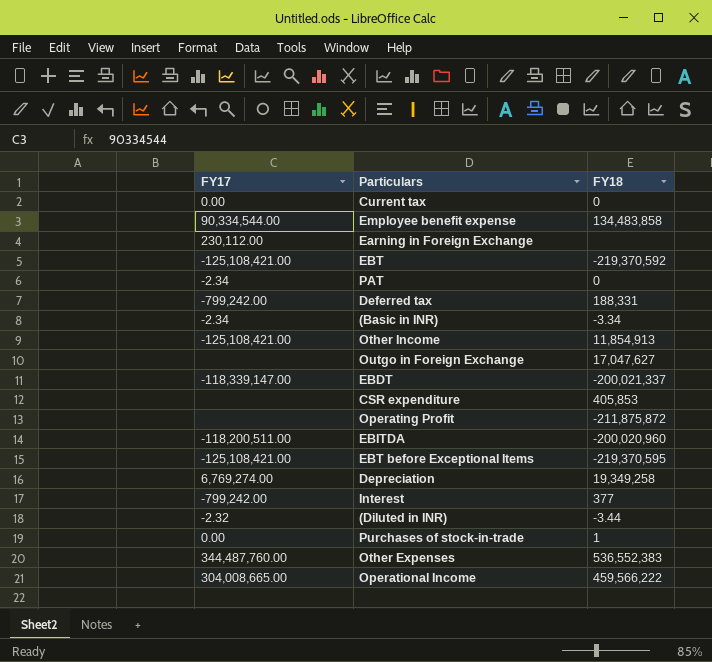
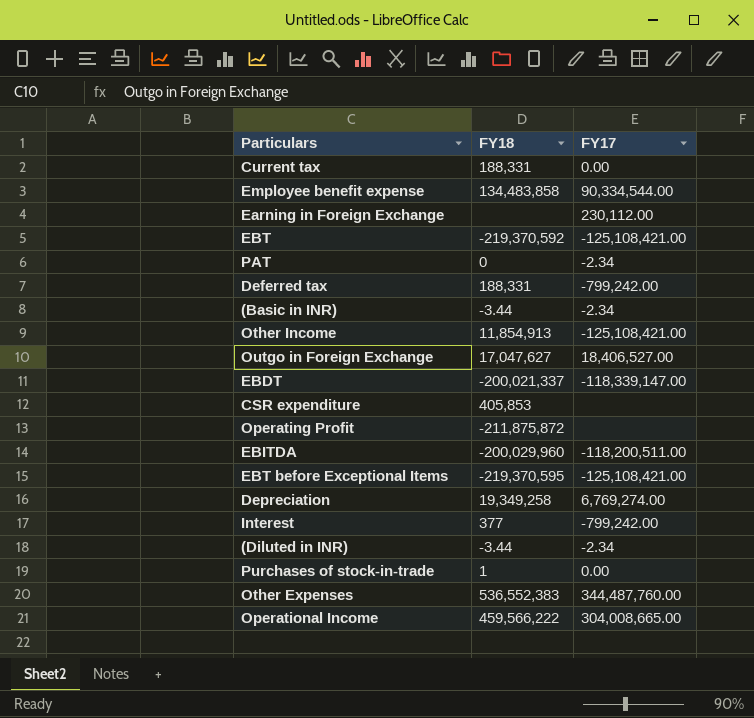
column FY17 | position: 1 -> 3
Current tax | FY18: 0 -> 188,331
(Basic in INR) | FY18: -3.34 -> -3.44
Outgo in Foreign Exchange | FY17: none -> 18,406,527.00
EBITDA | FY18: -200,020,960 -> -200,029,960
(Diluted in INR) | FY17: -2.32 -> -2.34

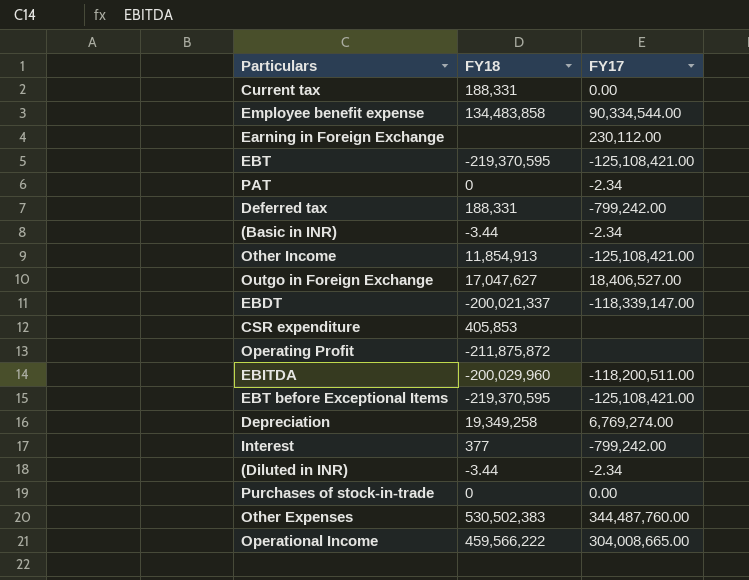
EBT | FY18: -219,370,592 -> -219,370,595
Purchases of stock-in-trade | FY18: 1 -> 0
Other Expenses | FY18: 536,552,383 -> 530,502,383

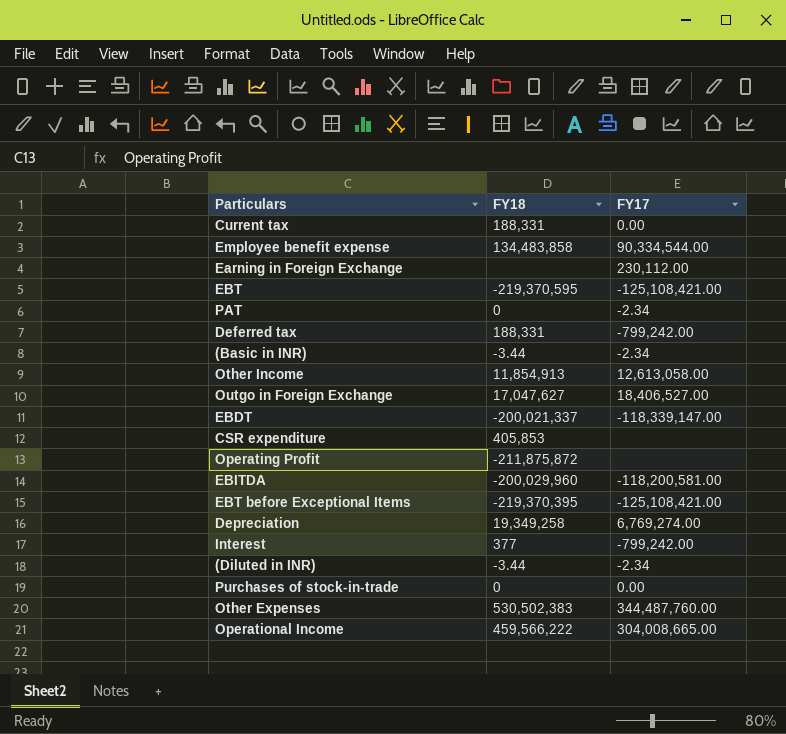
Other Income | FY17: -125,108,421.00 -> 12,613,058.00
EBITDA | FY17: -118,200,511.00 -> -118,200,581.00
EBT before Exceptional Items | FY18: -219,370,595 -> -219,370,395

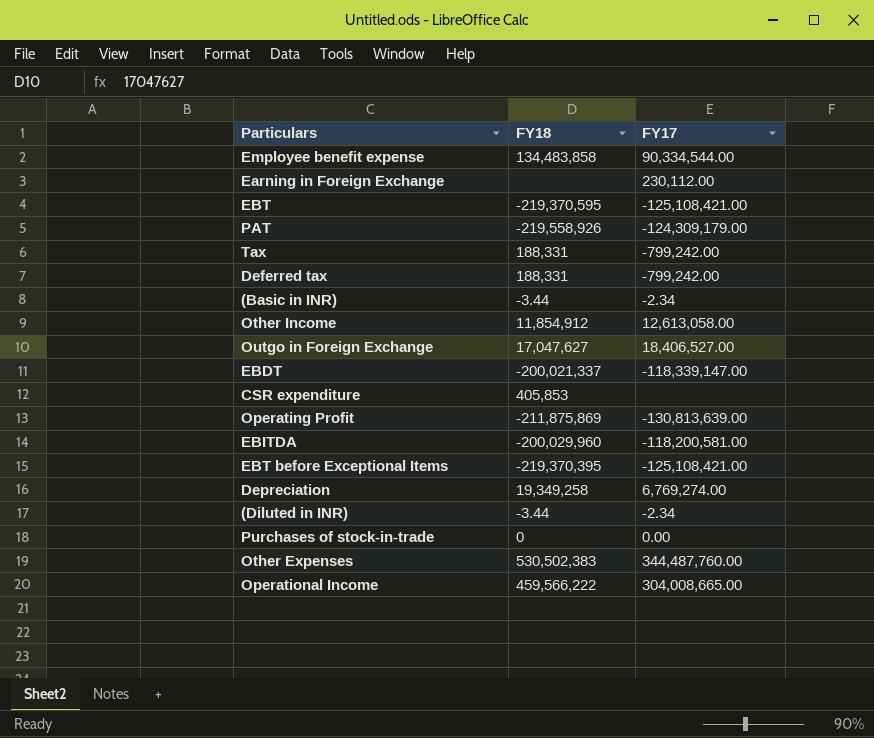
row Current tax: 188,331 | 0.00 -> none
row Interest: 377 | -799,242.00 -> none
PAT | FY18: 0 -> -219,558,926
PAT | FY17: -2.34 -> -124,309,179.00
row Tax: none -> 188,331 | -799,242.00
Other Income | FY18: 11,854,913 -> 11,854,912
Operating Profit | FY18: -211,875,872 -> -211,875,869
Operating Profit | FY17: none -> -130,813,639.00

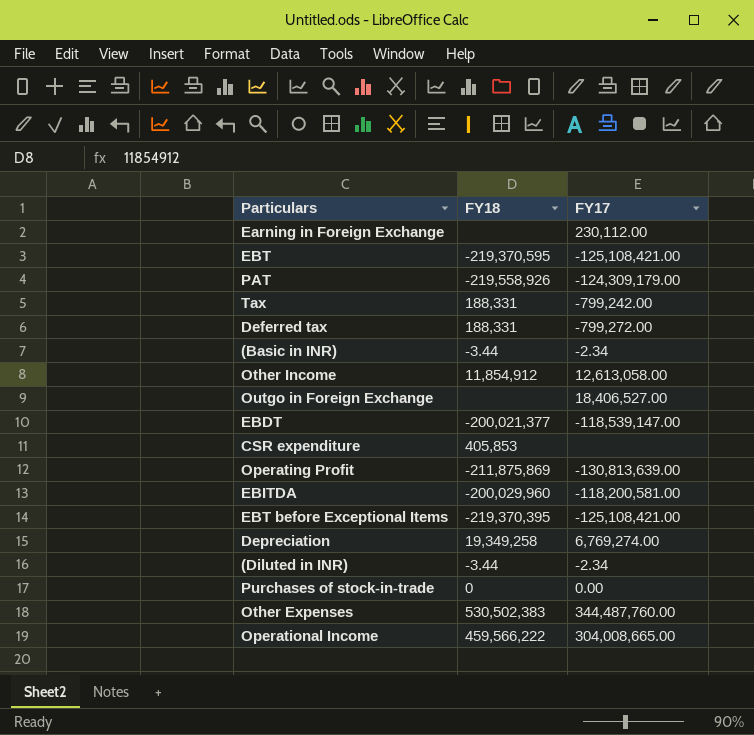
row Employee benefit expense: 134,483,858 | 90,334,544.00 -> none
Deferred tax | FY17: -799,242.00 -> -799,272.00
Outgo in Foreign Exchange | FY18: 17,047,627 -> none
EBDT | FY18: -200,021,337 -> -200,021,377
EBDT | FY17: -118,339,147.00 -> -118,539,147.00

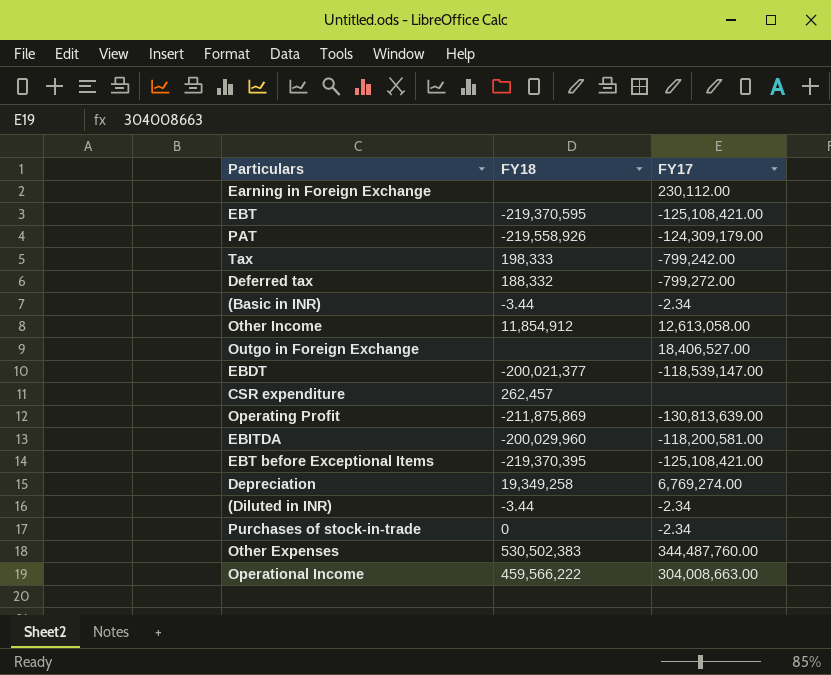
Tax | FY18: 188,331 -> 198,333
Deferred tax | FY18: 188,331 -> 188,332
CSR expenditure | FY18: 405,853 -> 262,457
Purchases of stock-in-trade | FY17: 0.00 -> -2.34
Operational Income | FY17: 304,008,665.00 -> 304,008,663.00

